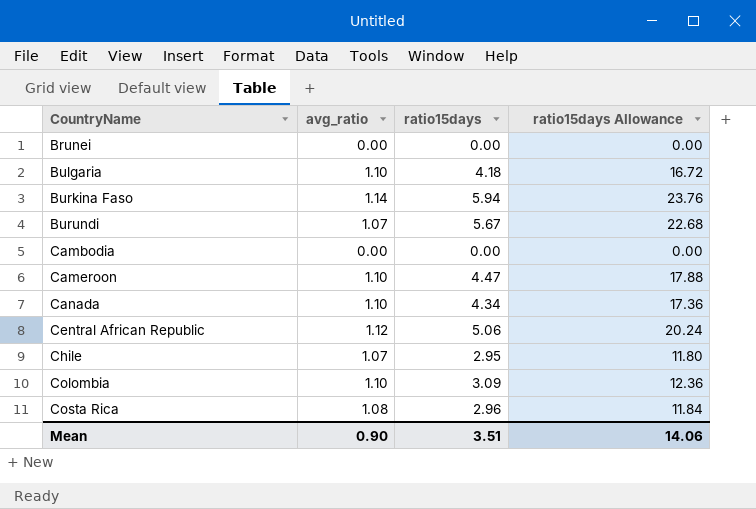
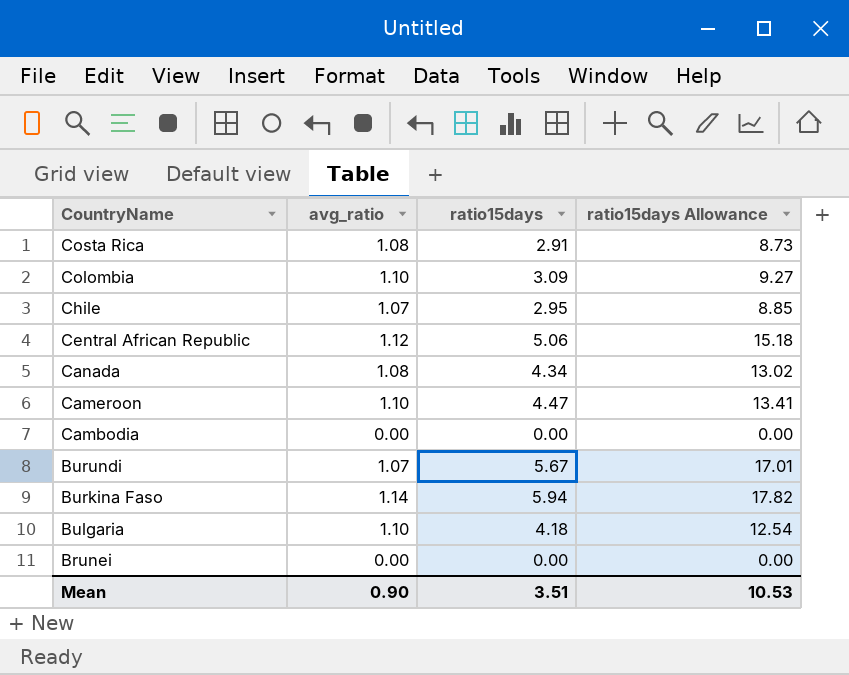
row order: CountryName ascending -> CountryName descending
column ratio15days Allowance | formula: [ratio15days] * 4 -> [ratio15days] * 3
Costa Rica | ratio15days: 2.96 -> 2.91
Canada | avg_ratio: 1.10 -> 1.08
Mean | ratio15days Allowance: 14.06 -> 10.53

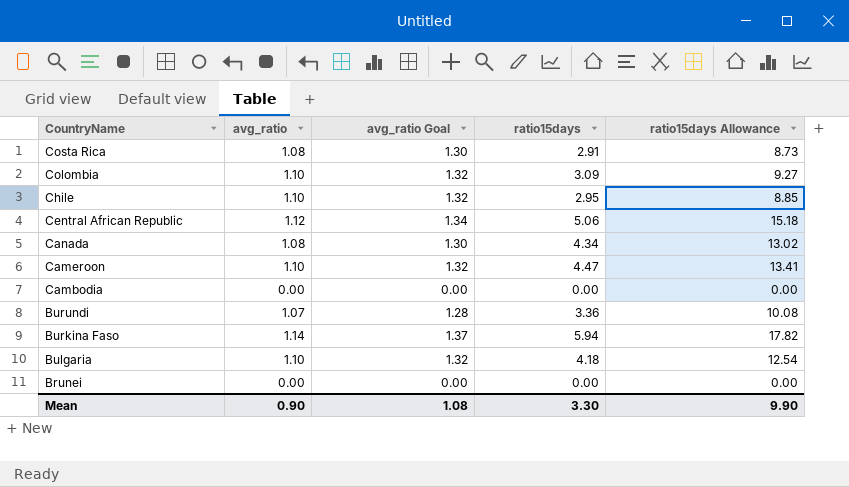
column avg_ratio Goal | formula: none -> [avg_ratio] * 1.2
Chile | avg_ratio: 1.07 -> 1.10
Burundi | ratio15days: 5.67 -> 3.36
Burundi | ratio15days Allowance: 17.01 -> 10.08
Mean | ratio15days: 3.51 -> 3.30
Mean | ratio15days Allowance: 10.53 -> 9.90

